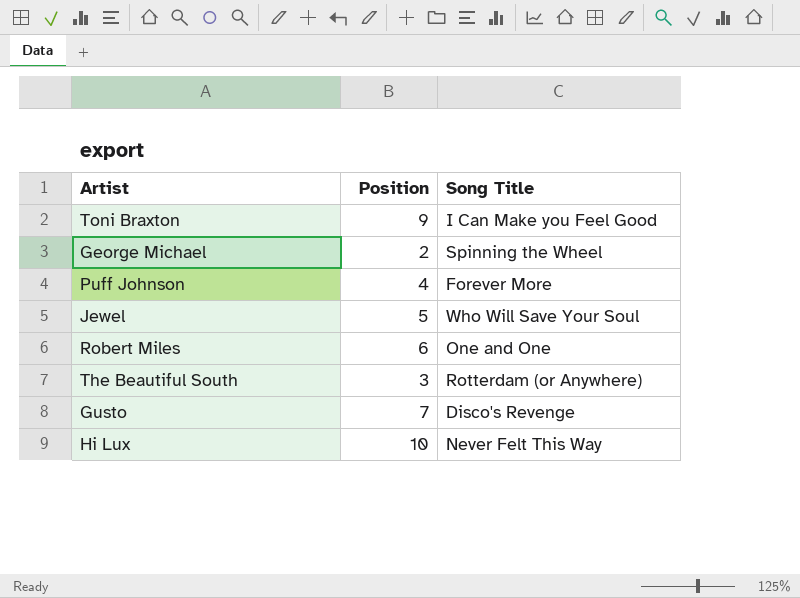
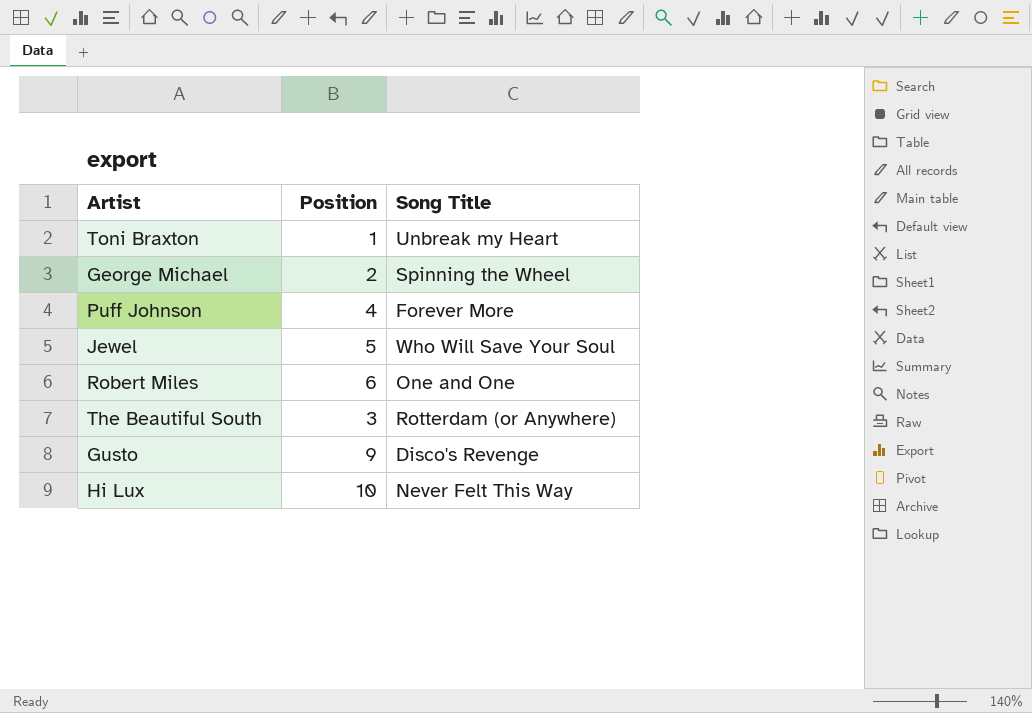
Toni Braxton | Position: 9 -> 1
Toni Braxton | Song Title: I Can Make you Feel Good -> Unbreak my Heart
Gusto | Position: 7 -> 9

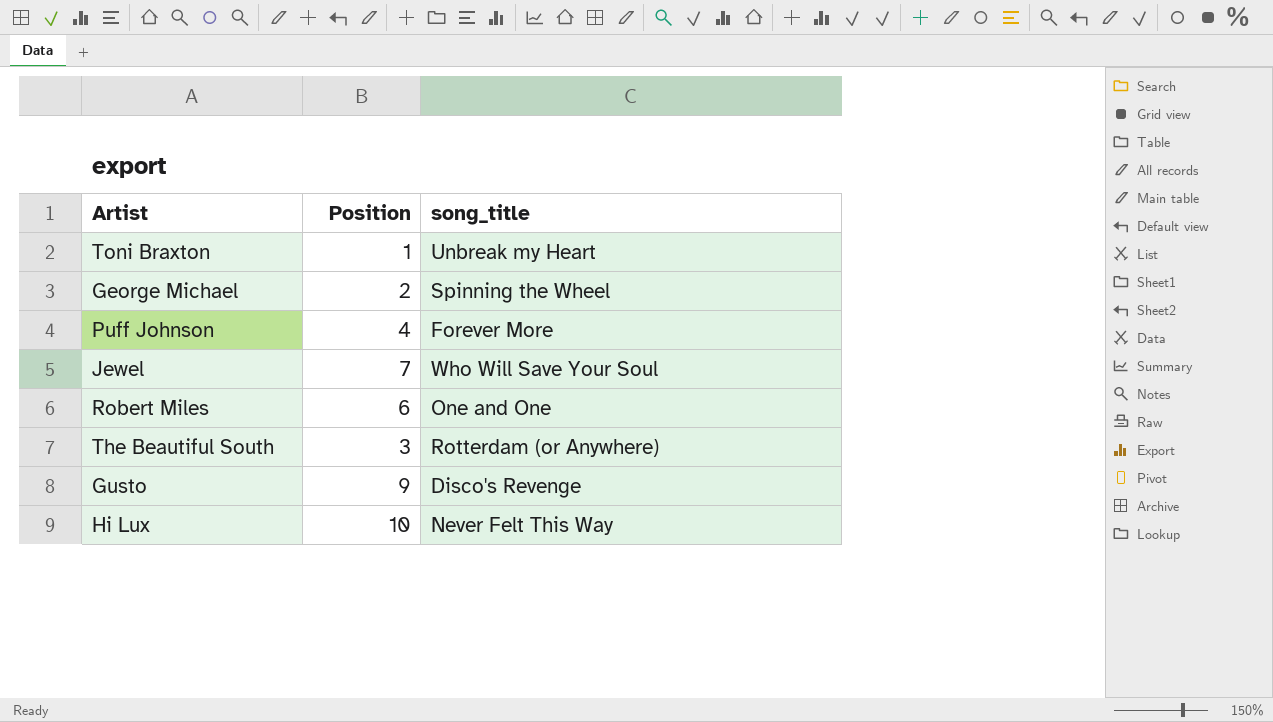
column name: Song Title -> song_title
Jewel | Position: 5 -> 7

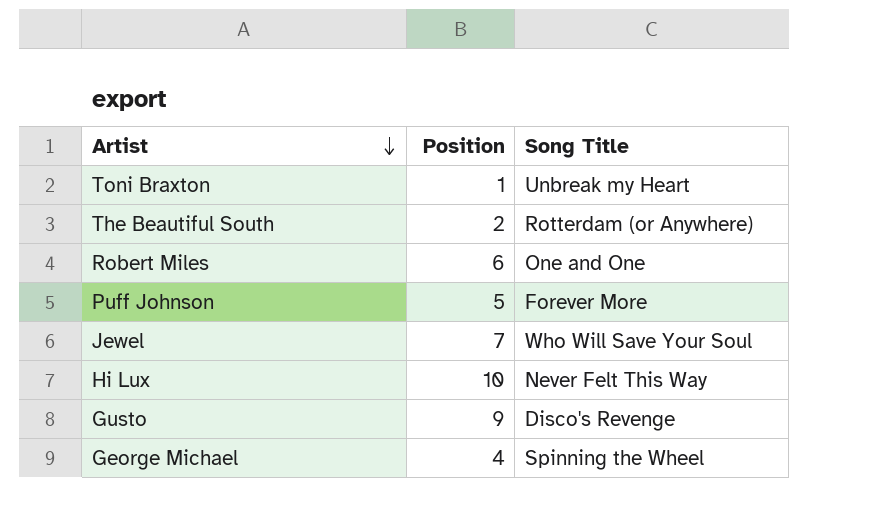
row order: none -> Artist descending
column name: song_title -> Song Title
The Beautiful South | Position: 3 -> 2
Puff Johnson | Position: 4 -> 5
George Michael | Position: 2 -> 4

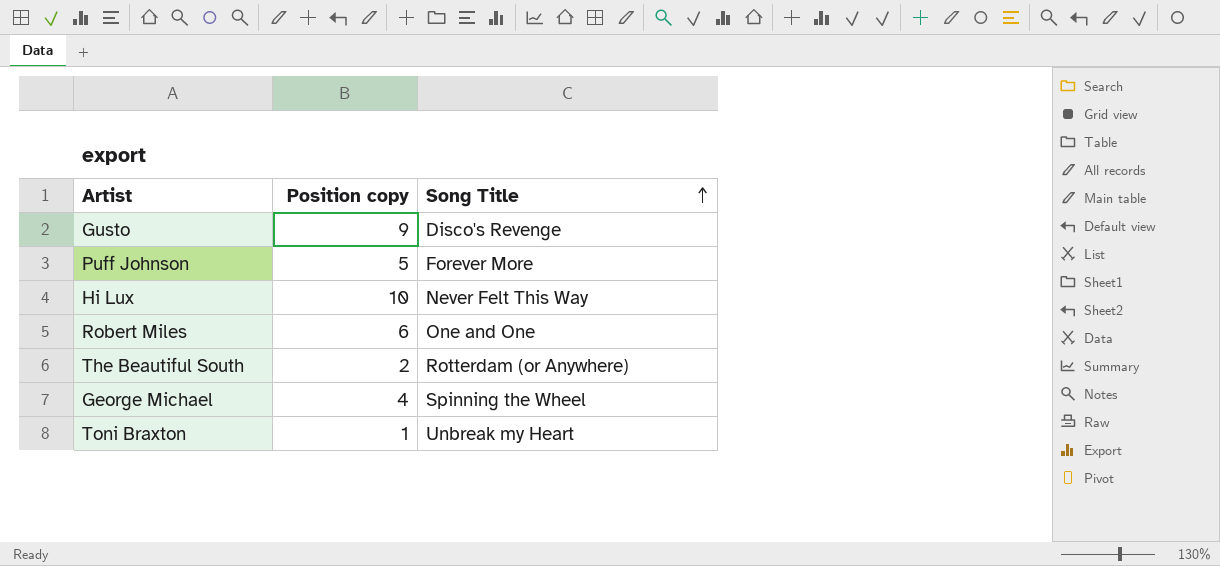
row order: Artist descending -> Song Title ascending
column name: Position -> Position copy
row Jewel: 7 | Who Will Save Your Soul -> none

